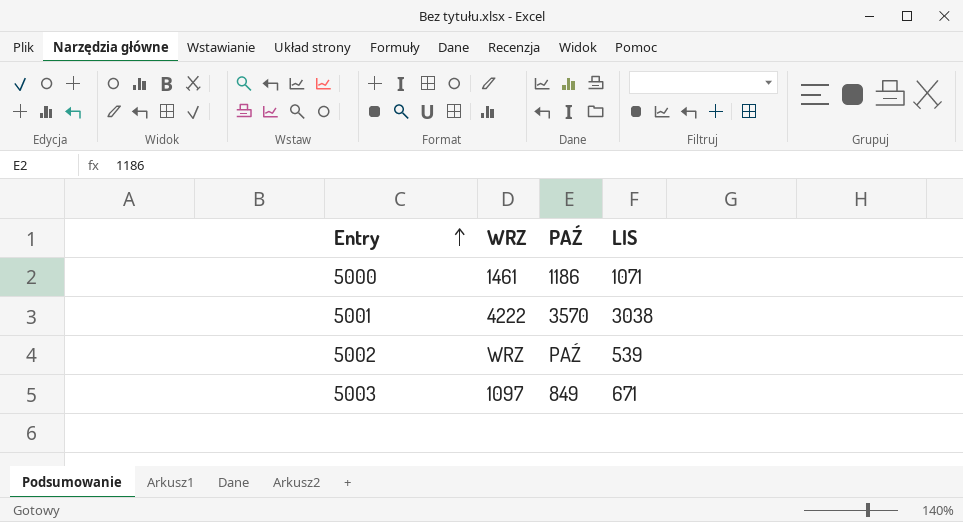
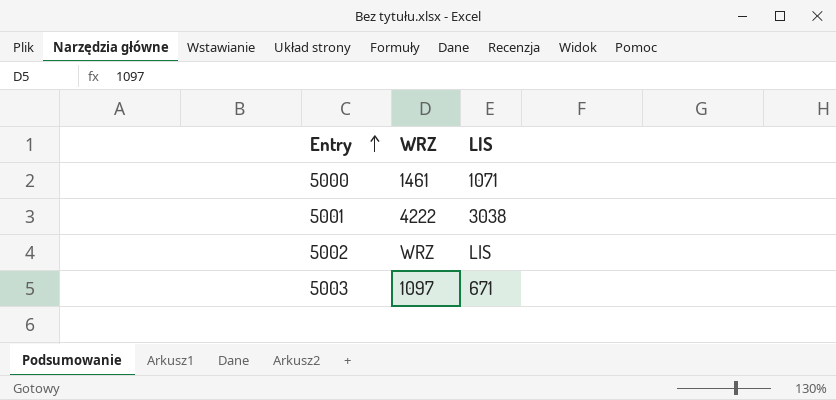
column PAŹ | position: 3 -> none
5002 | LIS: 539 -> LIS

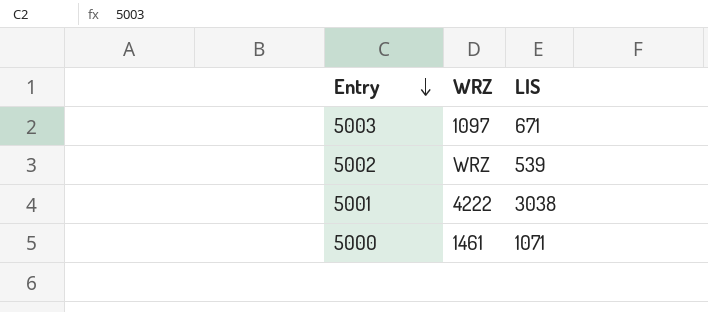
row order: Entry ascending -> Entry descending
5002 | LIS: LIS -> 539

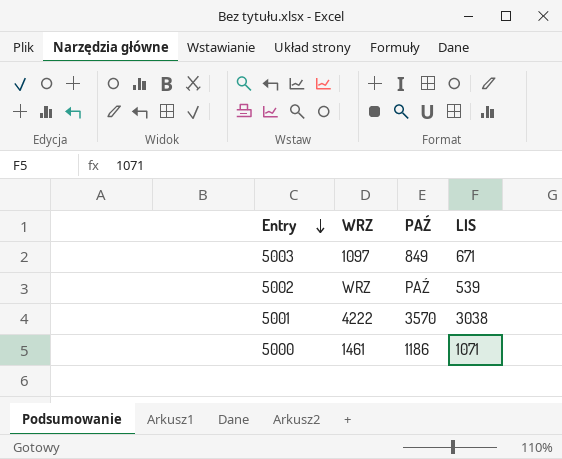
column PAŹ | position: none -> 3

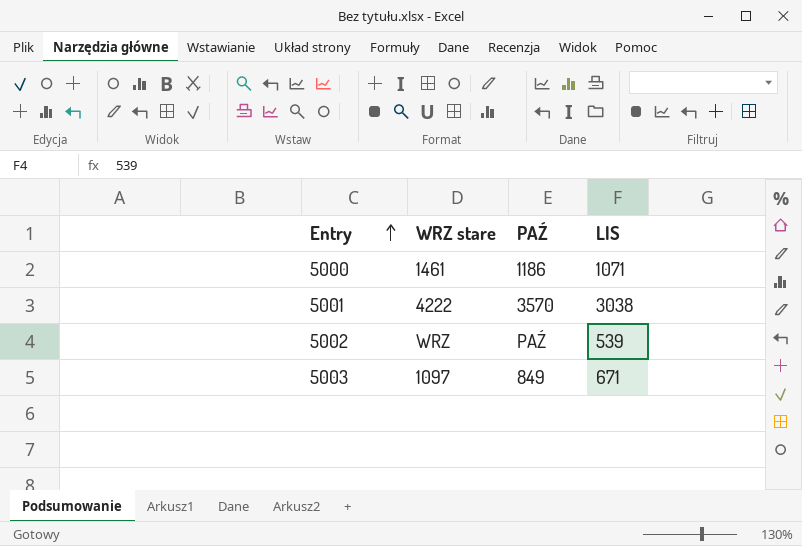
row order: Entry descending -> Entry ascending
column name: WRZ -> WRZ stare

